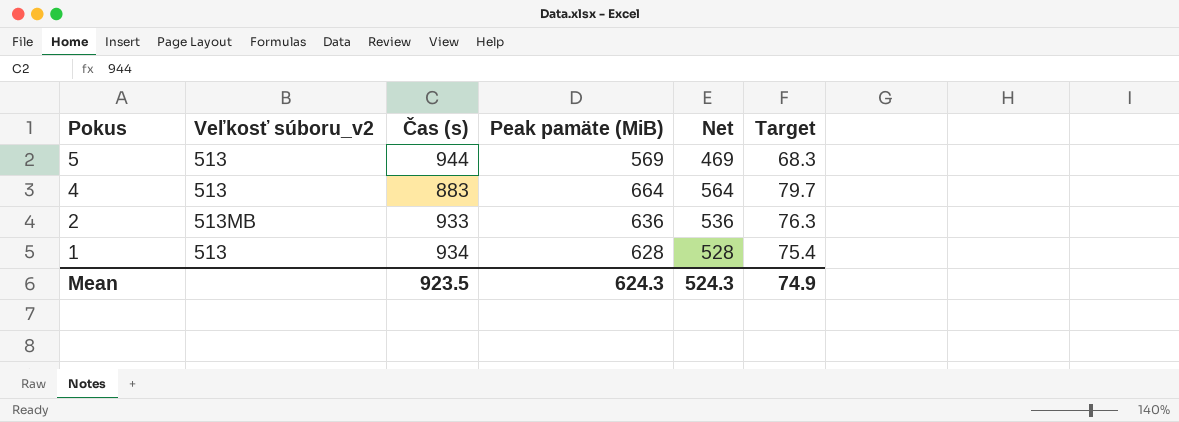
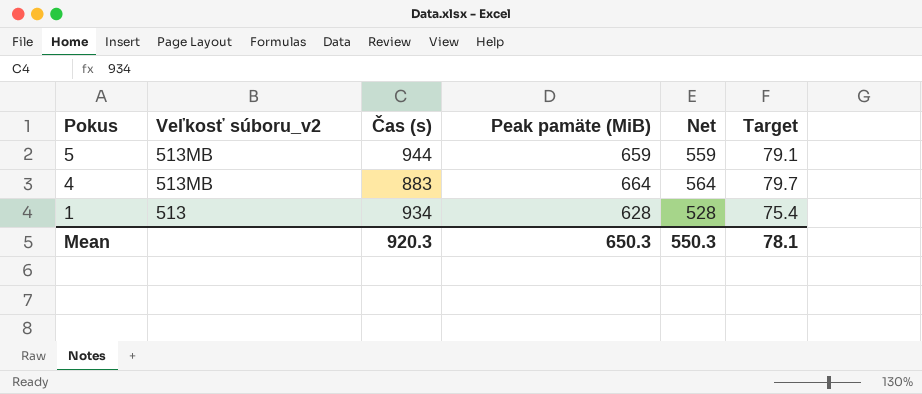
row 2: 513MB | 933 | 636 | 536 | 76.3 -> none
5 | Veľkosť súboru_v2: 513 -> 513MB
5 | Peak pamäte (MiB): 569 -> 659
5 | Net: 469 -> 559
5 | Target: 68.3 -> 79.1
4 | Veľkosť súboru_v2: 513 -> 513MB
Mean | Čas (s): 923.5 -> 920.3
Mean | Peak pamäte (MiB): 624.3 -> 650.3
Mean | Net: 524.3 -> 550.3
Mean | Target: 74.9 -> 78.1

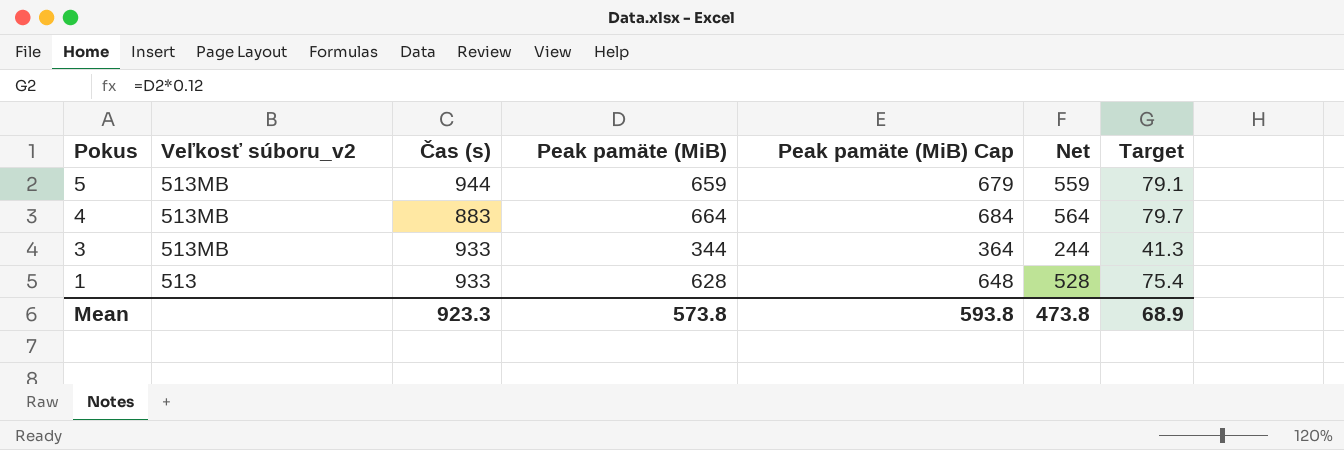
column Peak pamäte (MiB) Cap | formula: none -> [Peak pamäte (MiB)] + 20
row 3: none -> 513MB | 933 | 344 | 364 | 244 | 41.3
1 | Čas (s): 934 -> 933
Mean | Čas (s): 920.3 -> 923.3
Mean | Peak pamäte (MiB): 650.3 -> 573.8
Mean | Net: 550.3 -> 473.8
Mean | Target: 78.1 -> 68.9

